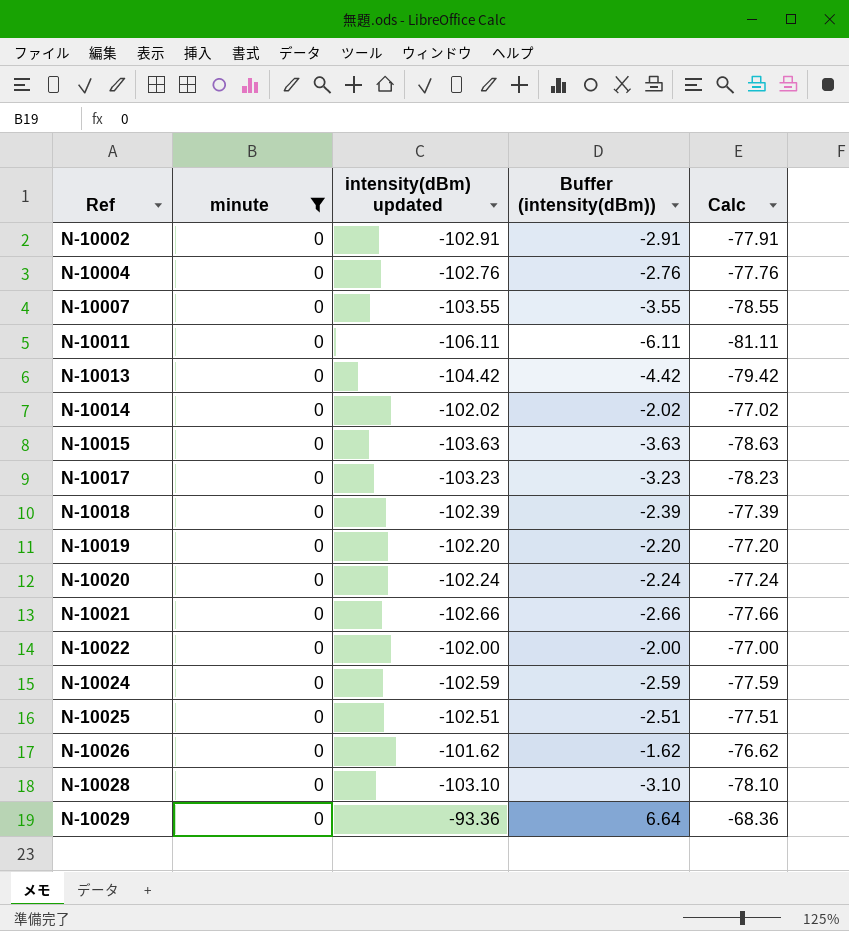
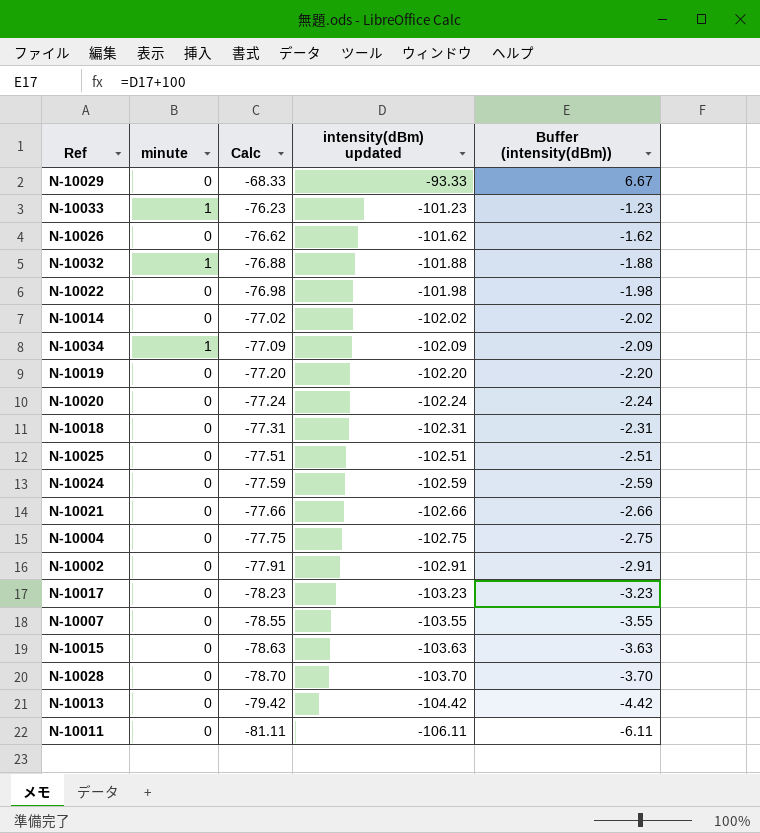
filter: minute = 0 -> none
row order: Ref ascending -> Calc descending
column Calc | position: 5 -> 3
N-10029 | Calc: -68.36 -> -68.33
N-10029 | intensity(dBm) updated: -93.36 -> -93.33
N-10029 | Buffer (intensity(dBm)): 6.64 -> 6.67
N-10022 | Calc: -77.00 -> -76.98
N-10022 | intensity(dBm) updated: -102.00 -> -101.98
N-10022 | Buffer (intensity(dBm)): -2.00 -> -1.98
N-10018 | Calc: -77.39 -> -77.31
N-10018 | intensity(dBm) updated: -102.39 -> -102.31
N-10018 | Buffer (intensity(dBm)): -2.39 -> -2.31
N-10004 | Calc: -77.76 -> -77.75
N-10004 | intensity(dBm) updated: -102.76 -> -102.75
N-10004 | Buffer (intensity(dBm)): -2.76 -> -2.75
N-10028 | Calc: -78.10 -> -78.70
N-10028 | intensity(dBm) updated: -103.10 -> -103.70
N-10028 | Buffer (intensity(dBm)): -3.10 -> -3.70

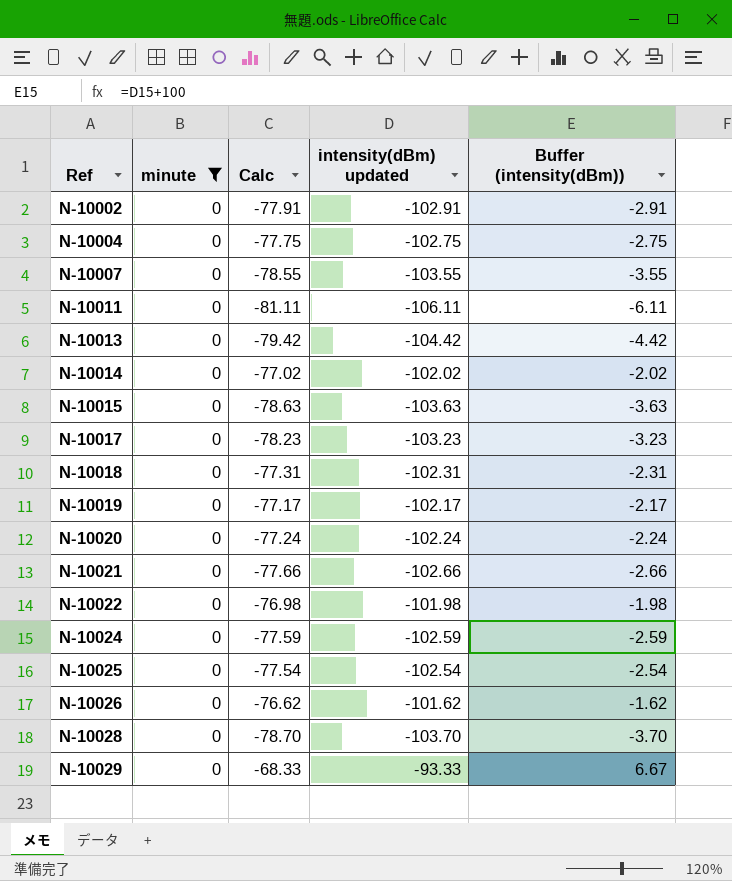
filter: none -> minute = 0
row order: Calc descending -> Ref ascending
N-10019 | Calc: -77.20 -> -77.17
N-10019 | intensity(dBm) updated: -102.20 -> -102.17
N-10019 | Buffer (intensity(dBm)): -2.20 -> -2.17
N-10025 | Calc: -77.51 -> -77.54
N-10025 | intensity(dBm) updated: -102.51 -> -102.54
N-10025 | Buffer (intensity(dBm)): -2.51 -> -2.54

